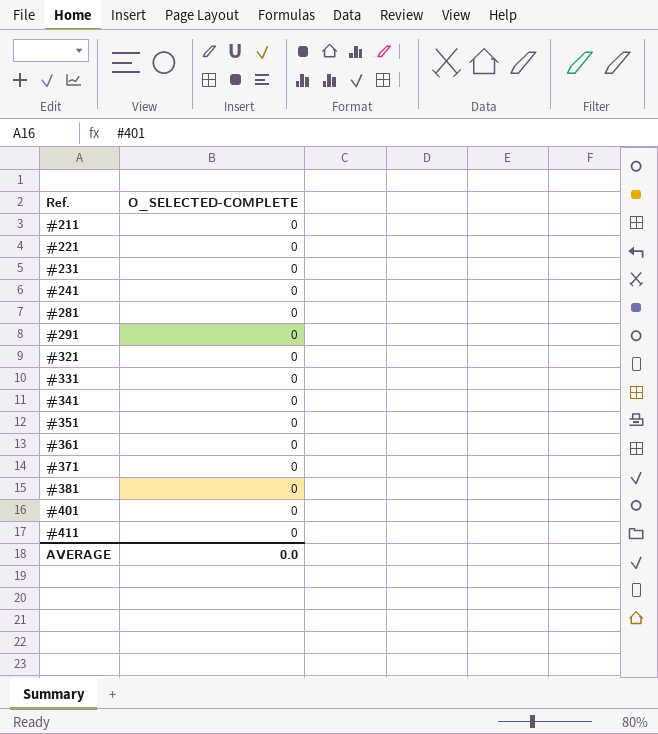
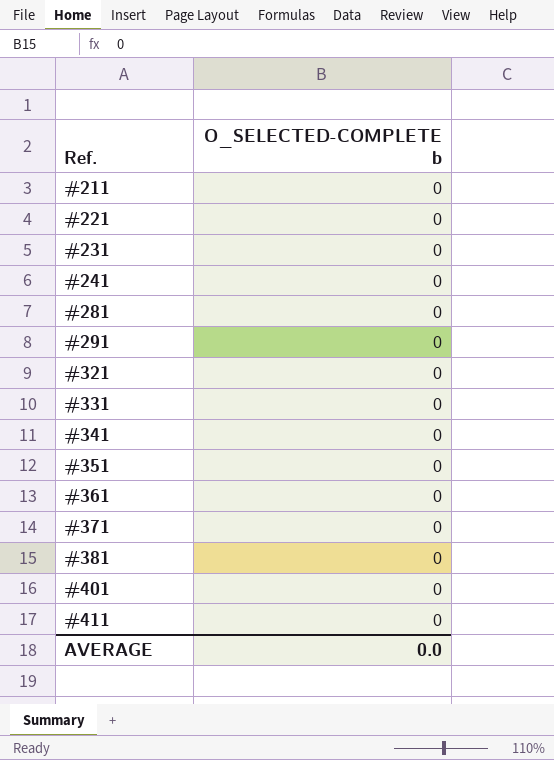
column name: O_SELECTED-COMPLETE -> O_SELECTED-COMPLETE b

